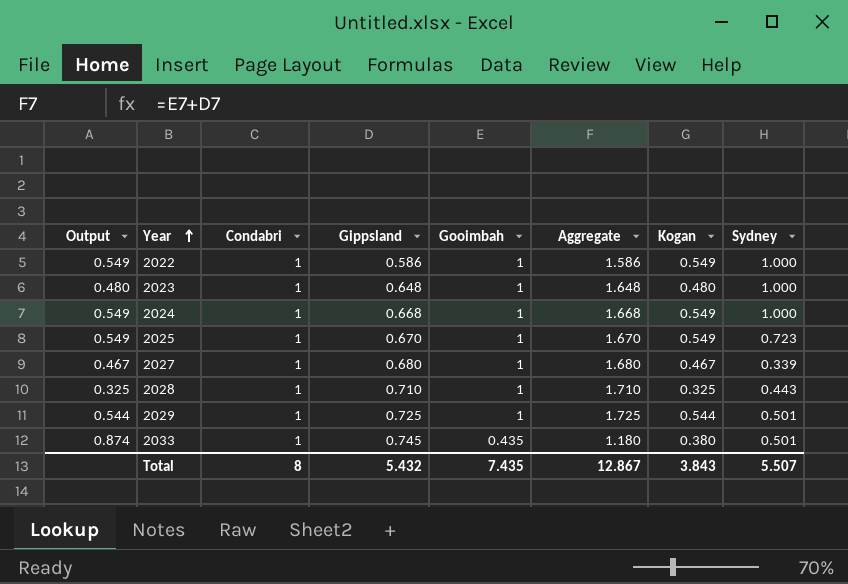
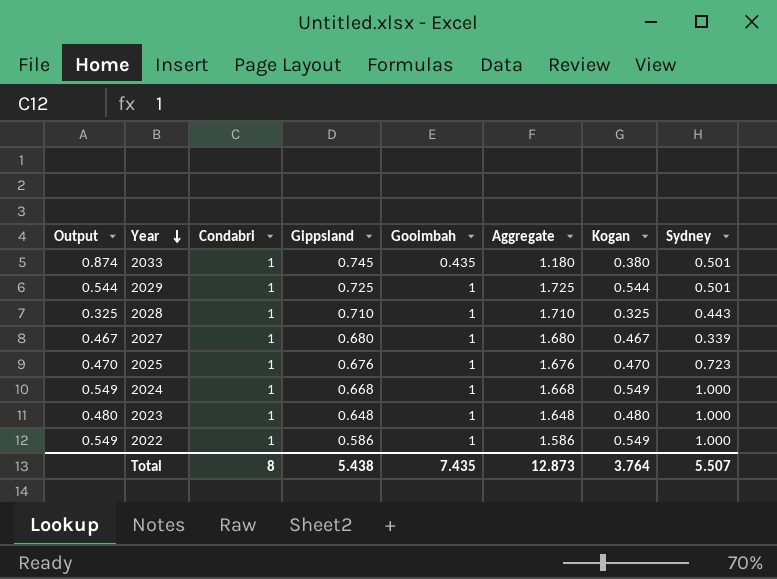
row order: Year ascending -> Year descending
2025 | Output: 0.549 -> 0.470
2025 | Gippsland: 0.670 -> 0.676
2025 | Aggregate: 1.670 -> 1.676
2025 | Kogan: 0.549 -> 0.470
Total | Gippsland: 5.432 -> 5.438
Total | Aggregate: 12.867 -> 12.873
Total | Kogan: 3.843 -> 3.764

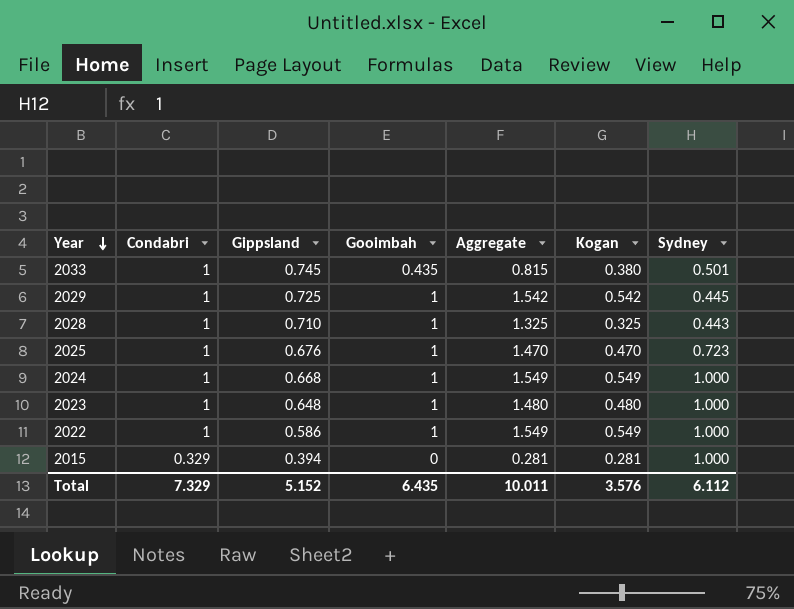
column Output | formula: [Kogan] / [Gooimbah] -> none
column Aggregate | formula: [Gippsland] + [Gooimbah] -> [Gooimbah] + [Kogan]
row 2027: 0.467 | 1 | 0.680 | 1 | 1.680 | 0.467 | 0.339 -> none
2029 | Kogan: 0.544 -> 0.542
2029 | Sydney: 0.501 -> 0.445
row 2015: none -> 0.329 | 0.394 | 0 | 0.281 | 0.281 | 1.000
Total | Condabri: 8 -> 7.329
Total | Gippsland: 5.438 -> 5.152
Total | Gooimbah: 7.435 -> 6.435
Total | Aggregate: 12.873 -> 10.011
Total | Kogan: 3.764 -> 3.576
Total | Sydney: 5.507 -> 6.112

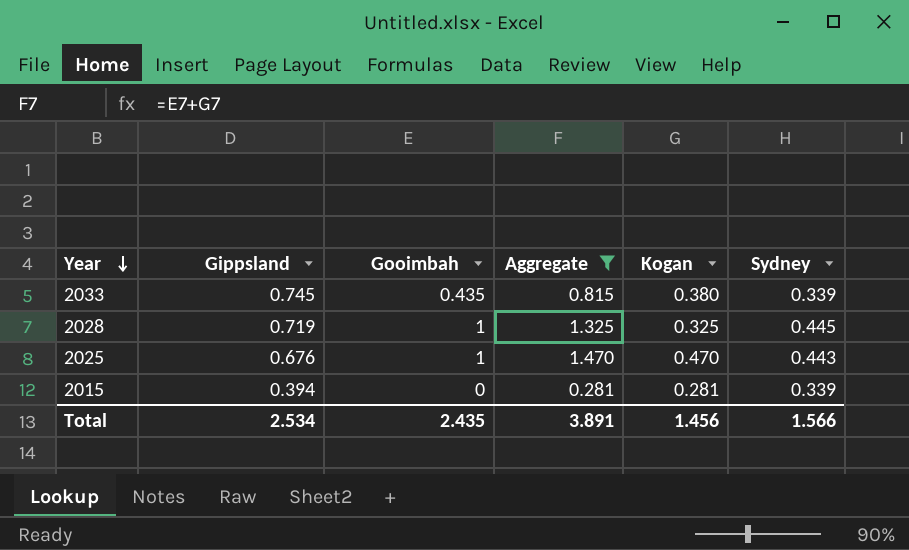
filter: none -> Aggregate <= 1.470
column Condabri | position: 2 -> none
2033 | Sydney: 0.501 -> 0.339
2028 | Gippsland: 0.710 -> 0.719
2028 | Sydney: 0.443 -> 0.445
2025 | Sydney: 0.723 -> 0.443
2015 | Sydney: 1.000 -> 0.339
Total | Gippsland: 5.152 -> 2.534
Total | Gooimbah: 6.435 -> 2.435
Total | Aggregate: 10.011 -> 3.891
Total | Kogan: 3.576 -> 1.456
Total | Sydney: 6.112 -> 1.566

